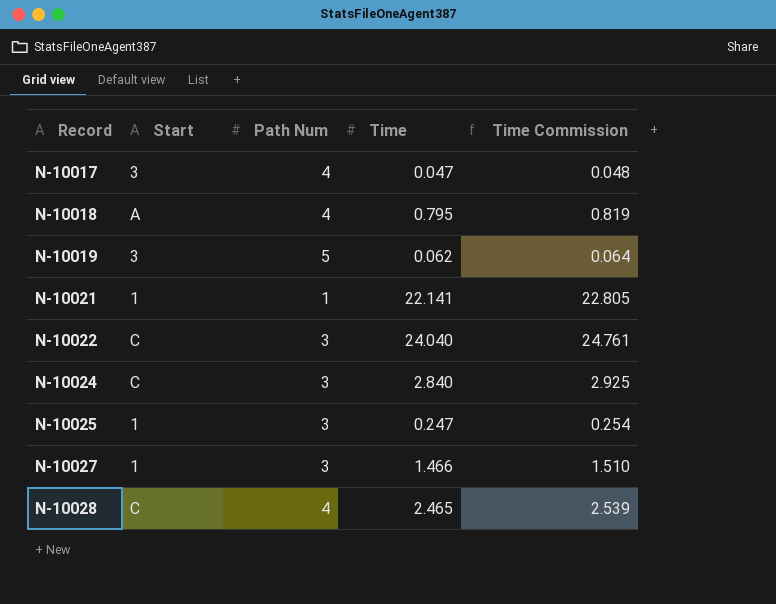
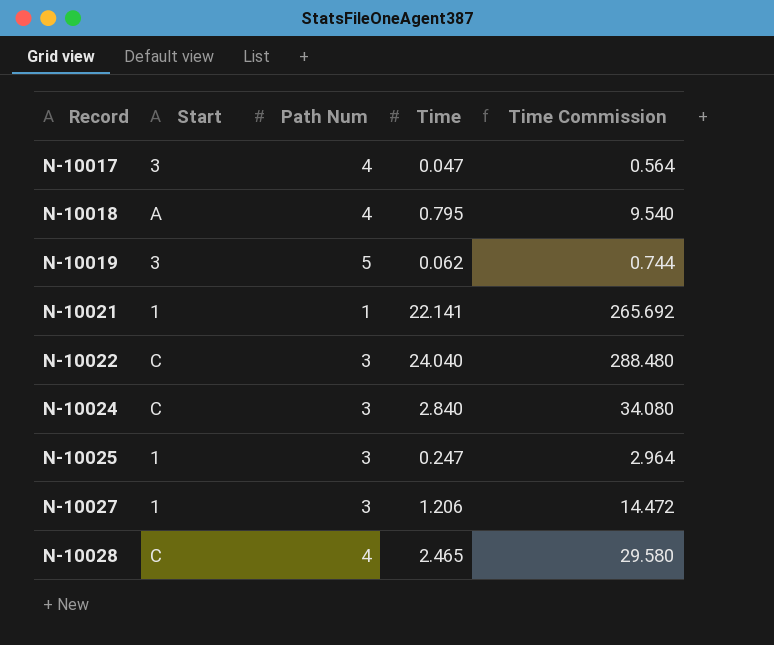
column Time Commission | formula: [Time] * 1.03 -> [Time] * 12
N-10027 | Time: 1.466 -> 1.206

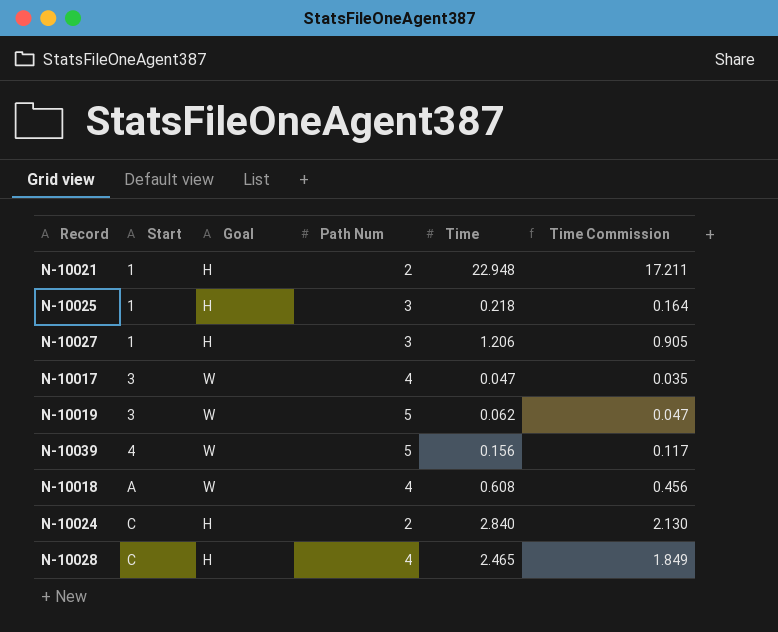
row order: Record ascending -> Start ascending
column Goal | position: none -> 3
column Time Commission | formula: [Time] * 12 -> [Time] * 0.75
row N-10022: C | 3 | 24.040 | 288.480 -> none
N-10021 | Path Num: 1 -> 2
N-10021 | Time: 22.141 -> 22.948
N-10025 | Time: 0.247 -> 0.218
row N-10039: none -> 4 | W | 5 | 0.156 | 0.117
N-10018 | Time: 0.795 -> 0.608
N-10024 | Path Num: 3 -> 2

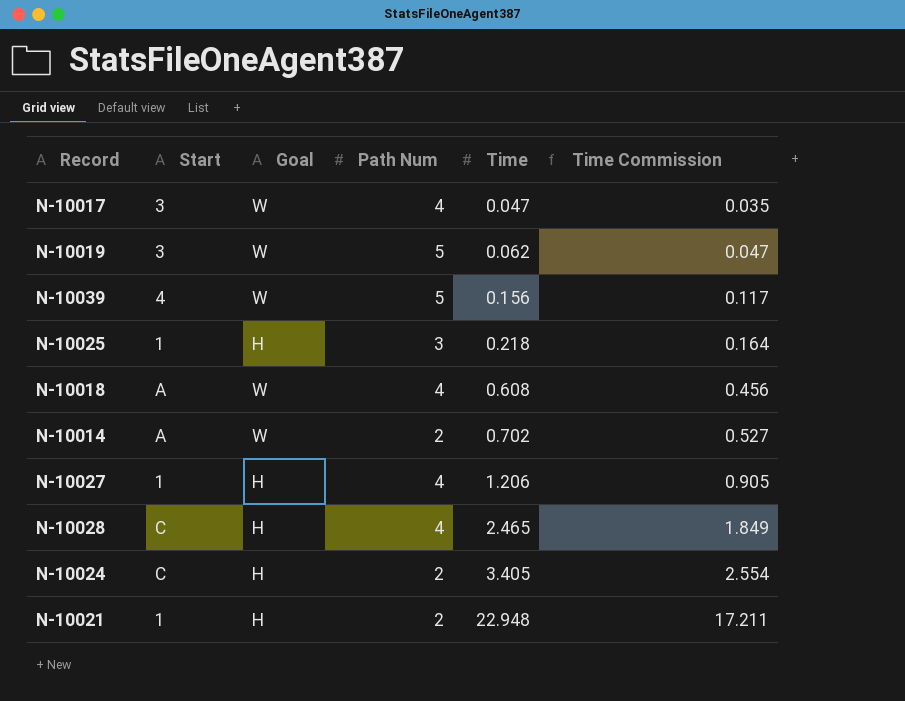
row order: Start ascending -> Time ascending
row N-10014: none -> A | W | 2 | 0.702 | 0.527
N-10027 | Path Num: 3 -> 4
N-10024 | Time: 2.840 -> 3.405
N-10024 | Time Commission: 2.130 -> 2.554

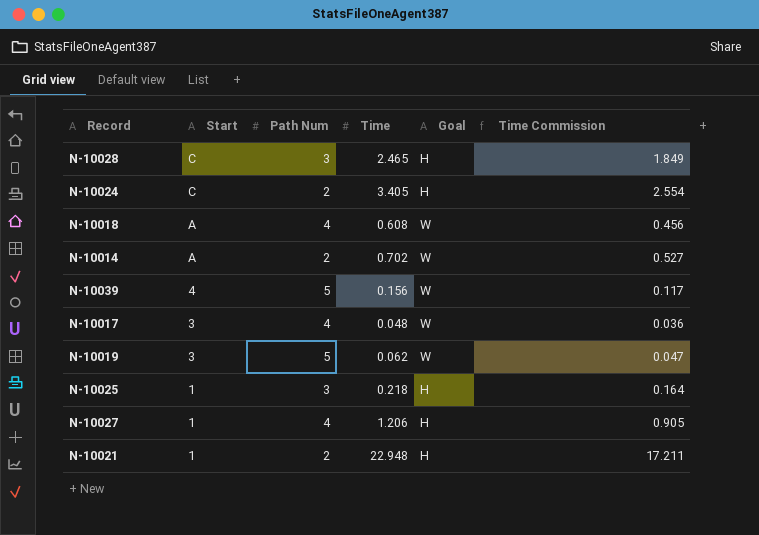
row order: Time ascending -> Start descending
column Goal | position: 3 -> 5
N-10028 | Path Num: 4 -> 3
N-10017 | Time: 0.047 -> 0.048
N-10017 | Time Commission: 0.035 -> 0.036

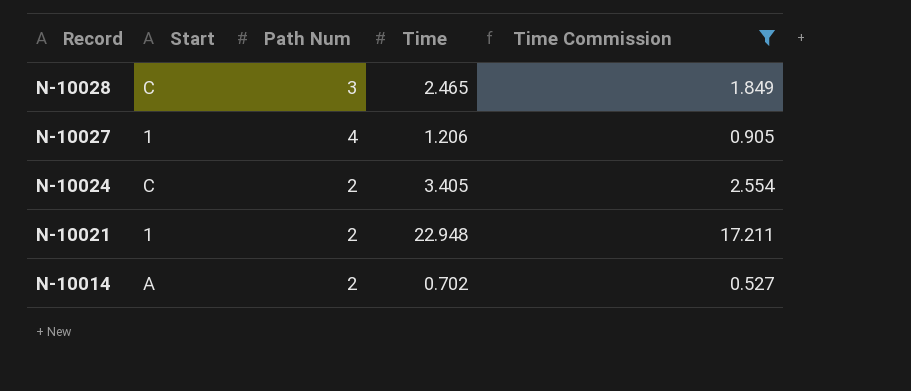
filter: none -> Time Commission >= 0.527
row order: Start descending -> Record descending
column Goal | position: 5 -> none

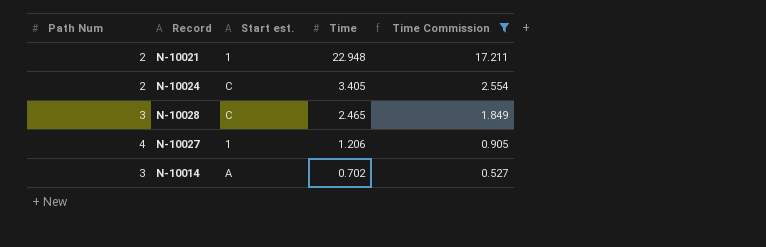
row order: Record descending -> Time descending
column Path Num | position: 3 -> 1
column name: Start -> Start est.
N-10014 | Path Num: 2 -> 3

